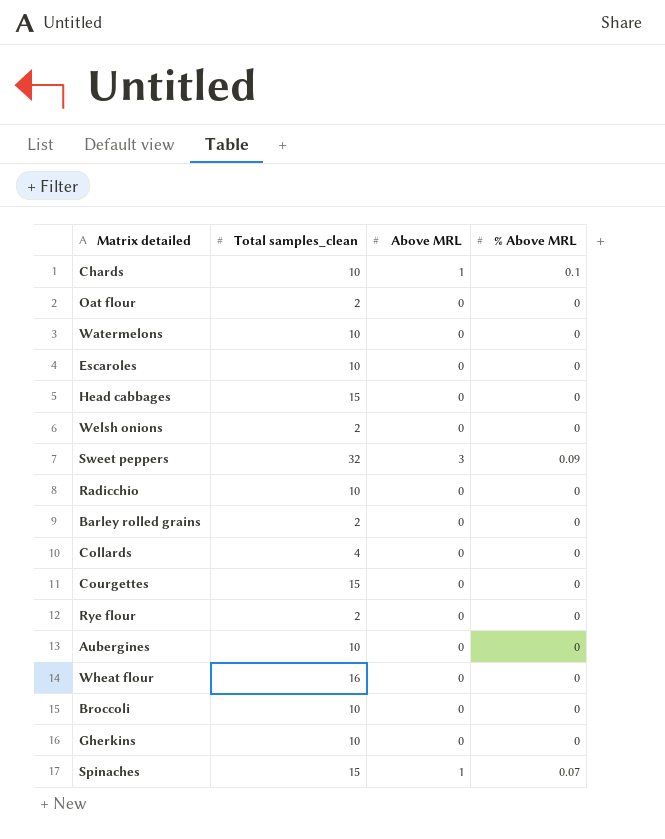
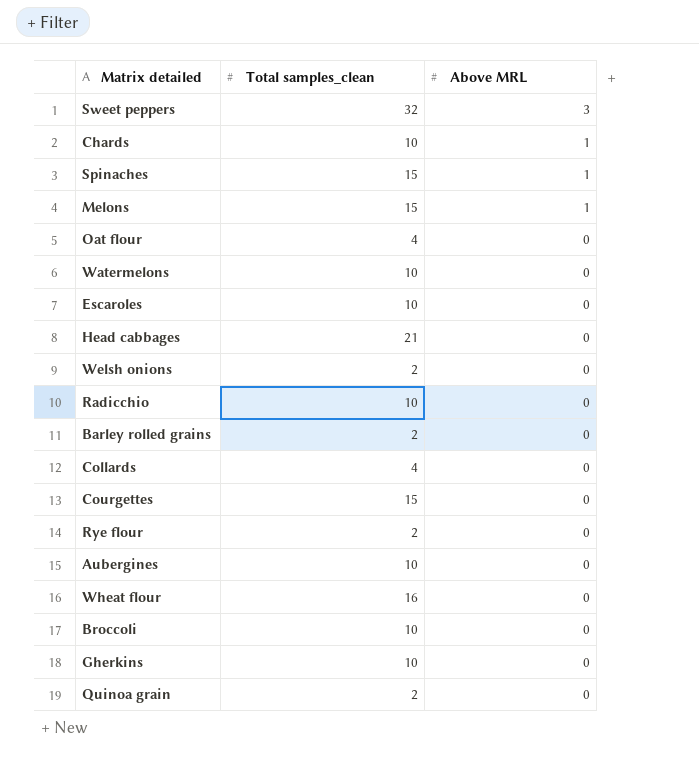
row order: none -> Above MRL descending
column % Above MRL | position: 4 -> none
row Melons: none -> 15 | 1
Oat flour | Total samples_clean: 2 -> 4
Head cabbages | Total samples_clean: 15 -> 21
row Quinoa grain: none -> 2 | 0

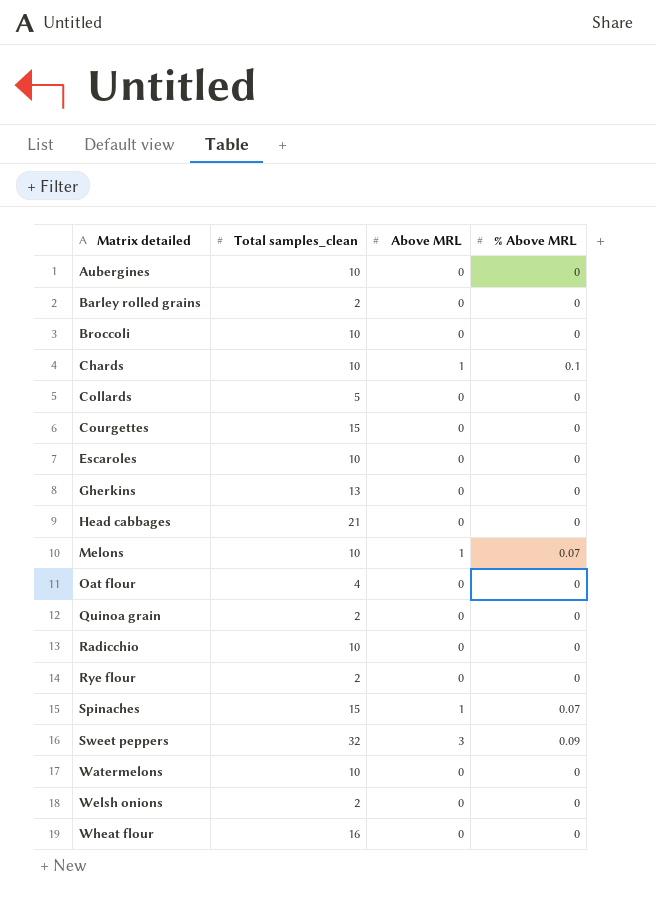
row order: Above MRL descending -> Matrix detailed ascending
column % Above MRL | position: none -> 4
Collards | Total samples_clean: 4 -> 5
Gherkins | Total samples_clean: 10 -> 13
Melons | Total samples_clean: 15 -> 10

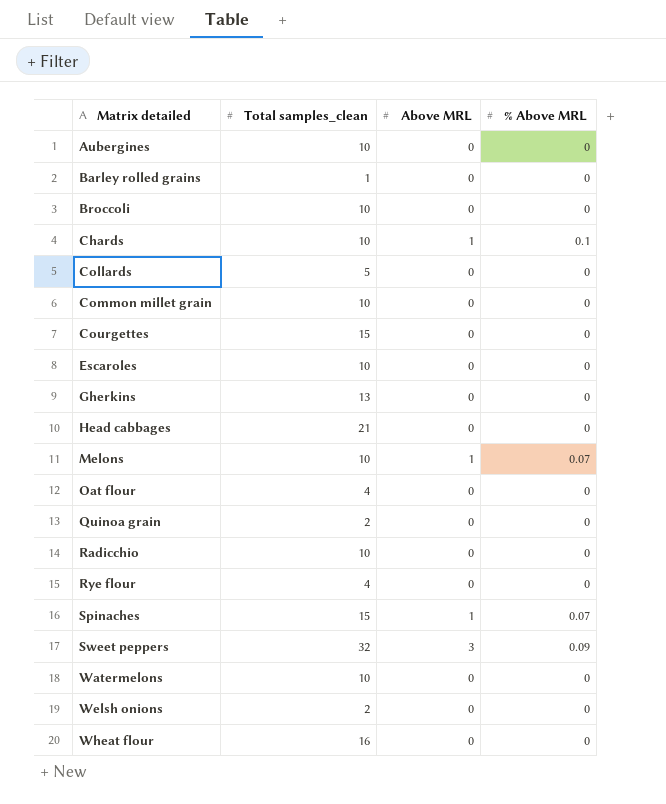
Barley rolled grains | Total samples_clean: 2 -> 1
row Common millet grain: none -> 10 | 0 | 0
Rye flour | Total samples_clean: 2 -> 4

